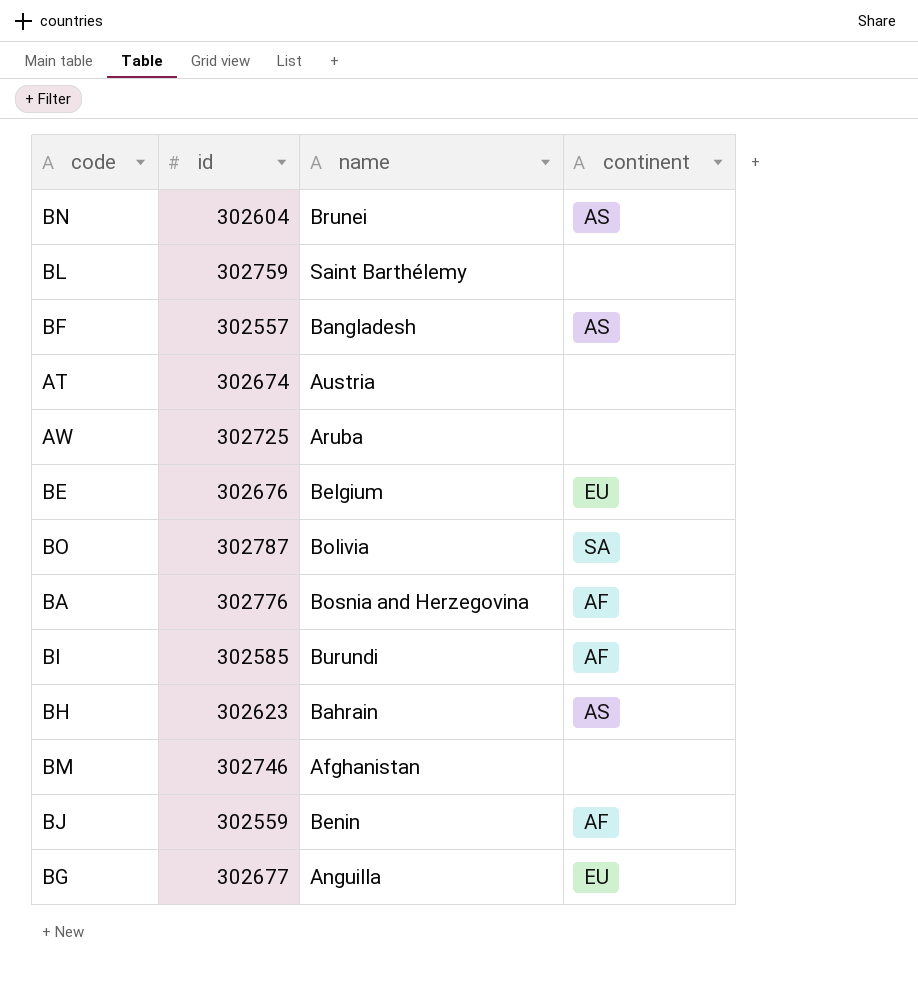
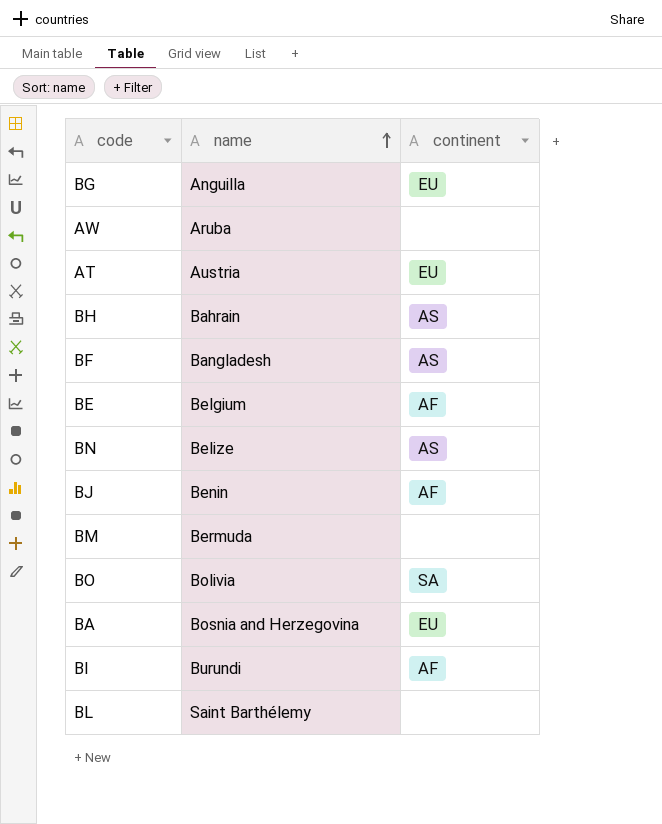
row order: none -> name ascending
column id | position: 2 -> none
AT | continent: none -> EU
BE | continent: EU -> AF
BN | name: Brunei -> Belize
BM | name: Afghanistan -> Bermuda
BA | continent: AF -> EU

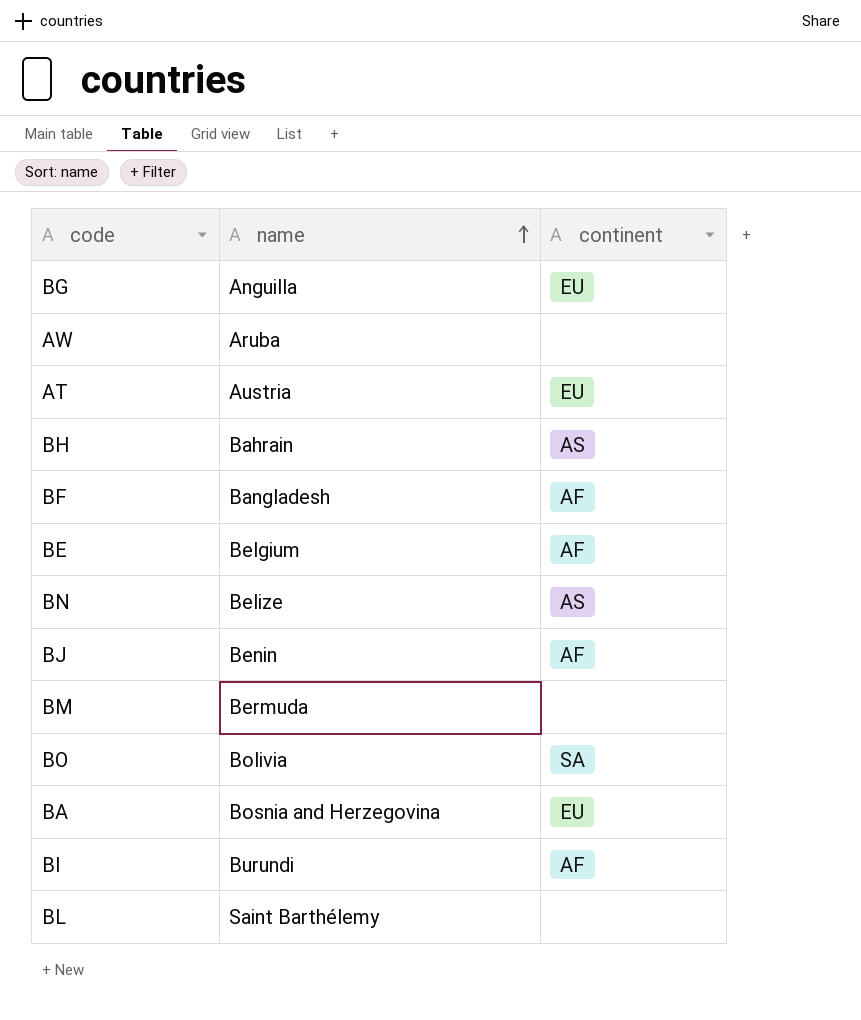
BF | continent: AS -> AF

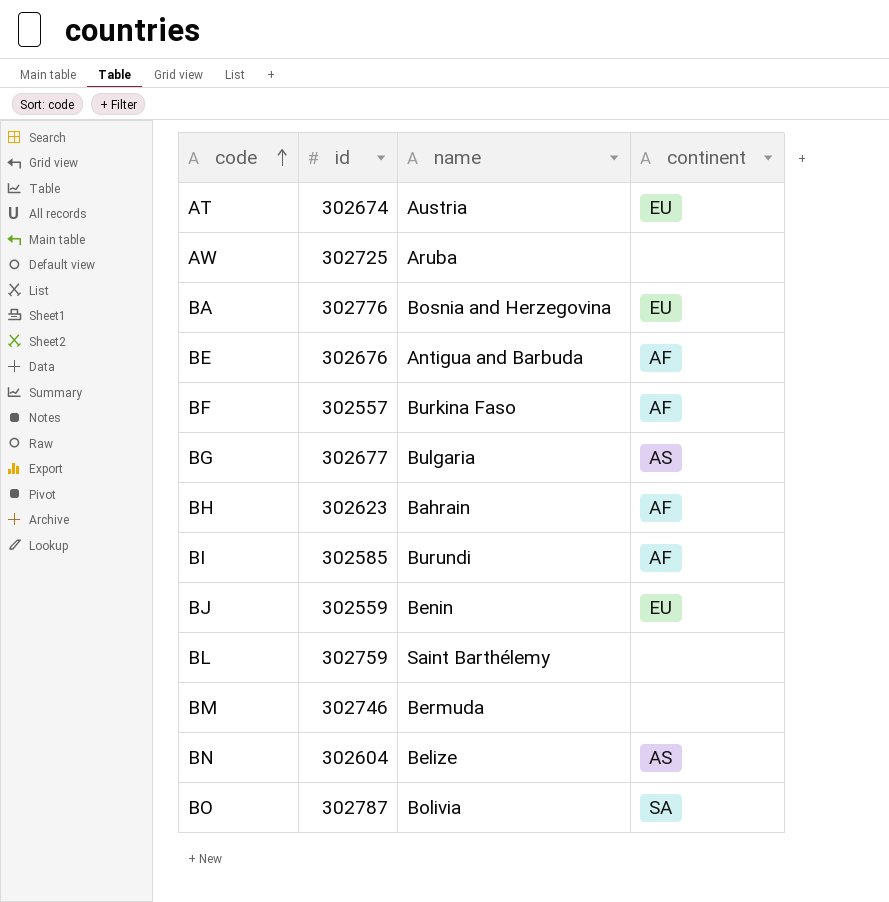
row order: name ascending -> code ascending
column id | position: none -> 2
BE | name: Belgium -> Antigua and Barbuda
BF | name: Bangladesh -> Burkina Faso
BG | name: Anguilla -> Bulgaria
BG | continent: EU -> AS
BH | continent: AS -> AF
BJ | continent: AF -> EU

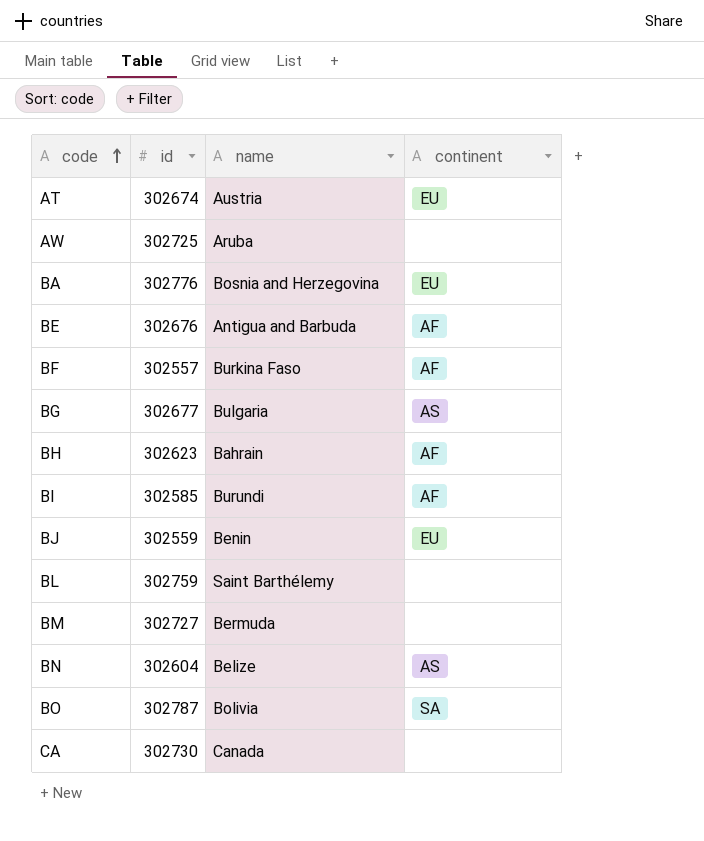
BM | id: 302746 -> 302727
row CA: none -> 302730 | Canada | none

